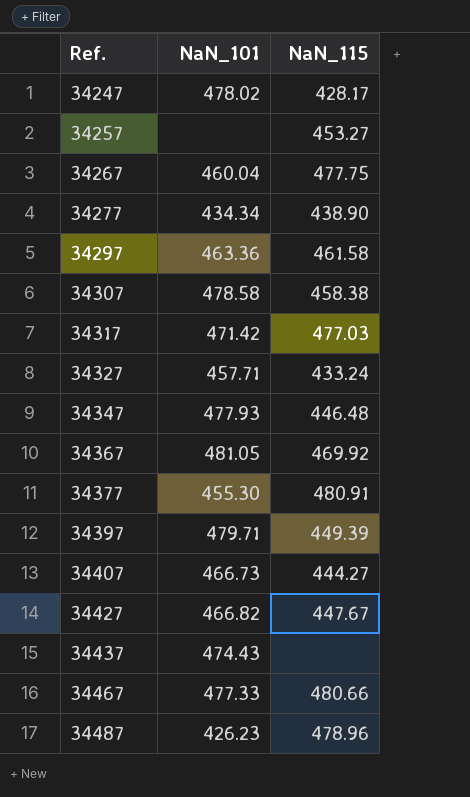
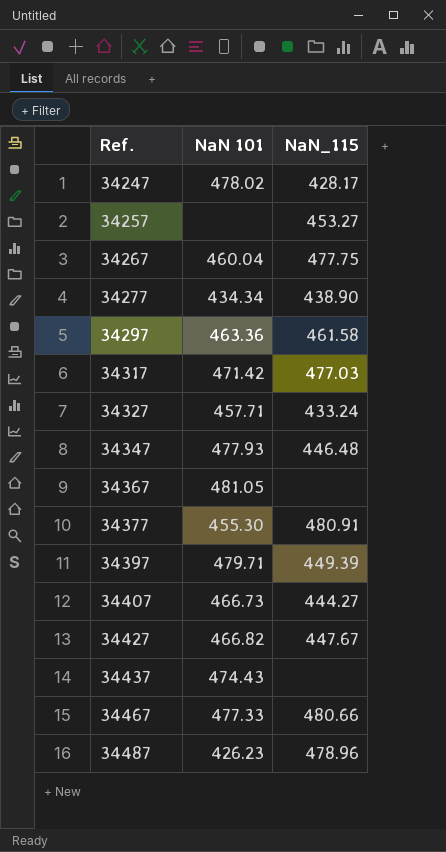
column name: NaN_101 -> NaN 101
row 34307: 478.58 | 458.38 -> none
34367 | NaN_115: 469.92 -> none

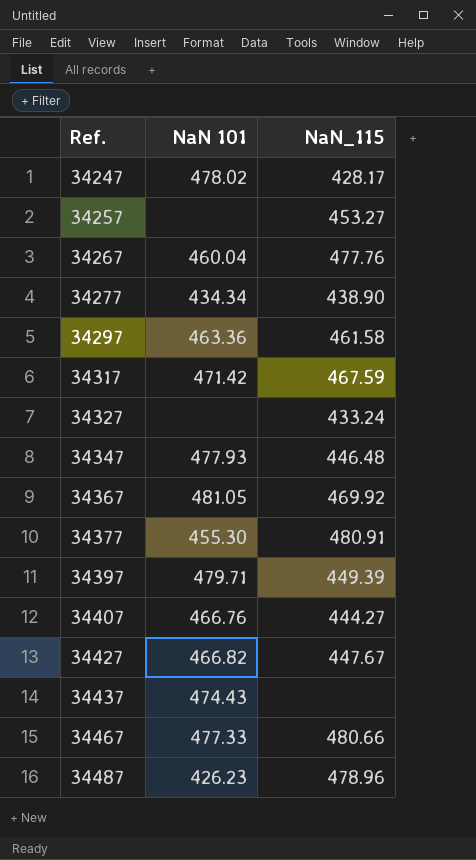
34267 | NaN_115: 477.75 -> 477.76
34317 | NaN_115: 477.03 -> 467.59
34327 | NaN 101: 457.71 -> none
34367 | NaN_115: none -> 469.92
34407 | NaN 101: 466.73 -> 466.76

